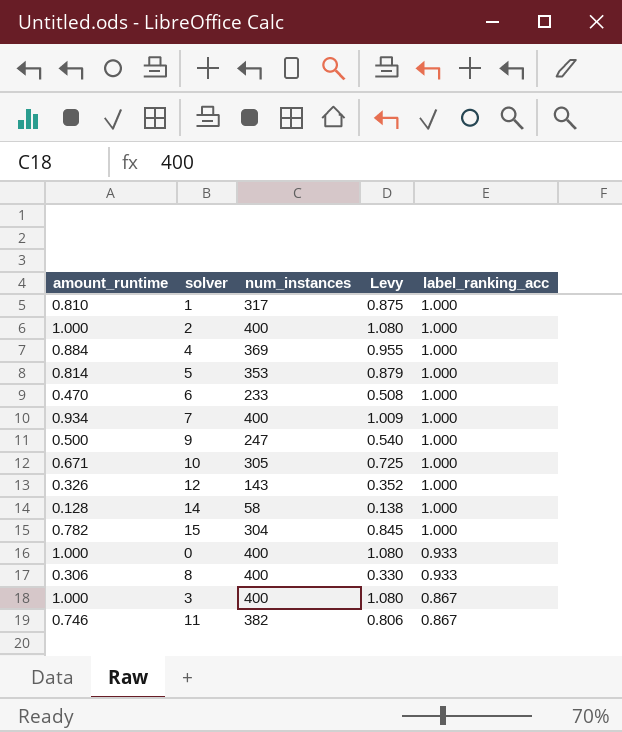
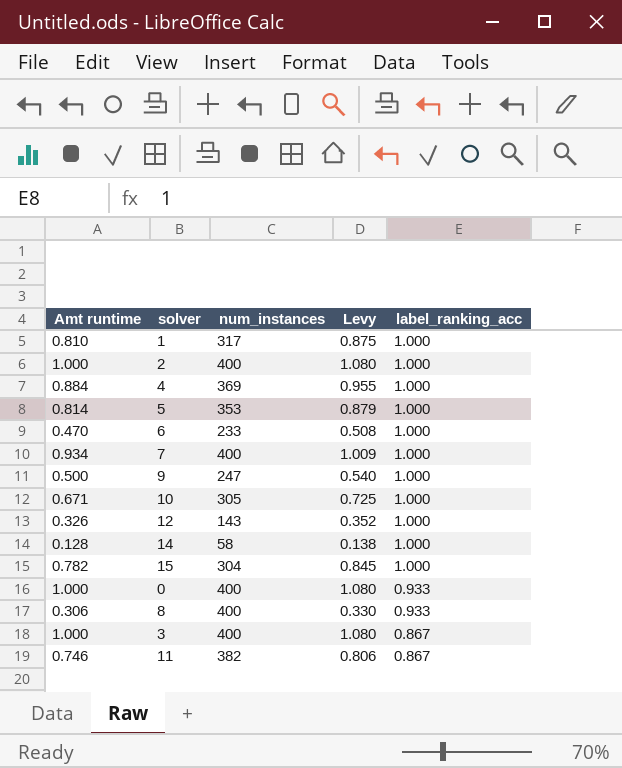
column name: amount_runtime -> Amt runtime

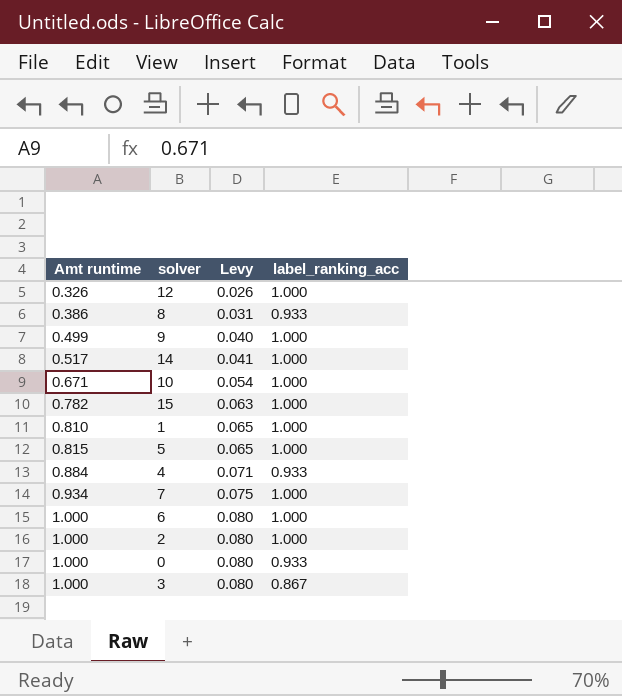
row order: label_ranking_acc descending -> Amt runtime ascending
column num_instances | position: 3 -> none
column Levy | formula: [Amt runtime] * 1.08 -> [Amt runtime] * 0.08
row 11: 0.746 | 382 | 0.806 | 0.867 -> none
8 | Amt runtime: 0.306 -> 0.386
9 | Amt runtime: 0.500 -> 0.499
14 | Amt runtime: 0.128 -> 0.517
5 | Amt runtime: 0.814 -> 0.815
4 | label_ranking_acc: 1.000 -> 0.933
6 | Amt runtime: 0.470 -> 1.000

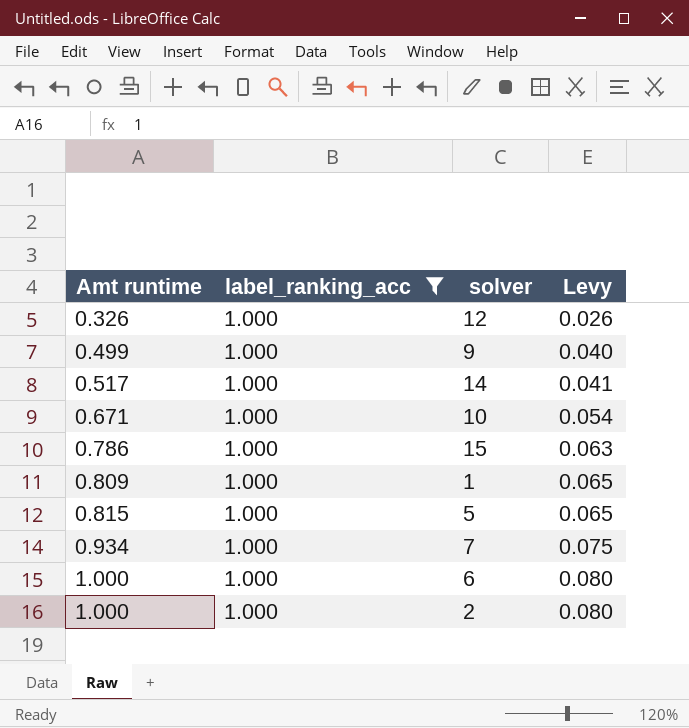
filter: none -> label_ranking_acc = 1.000
column label_ranking_acc | position: 4 -> 2
15 | Amt runtime: 0.782 -> 0.786
1 | Amt runtime: 0.810 -> 0.809

